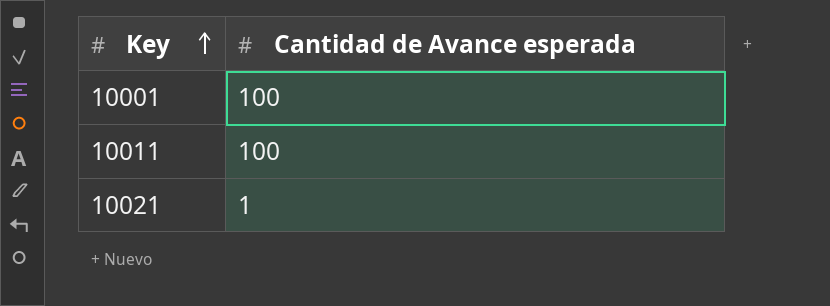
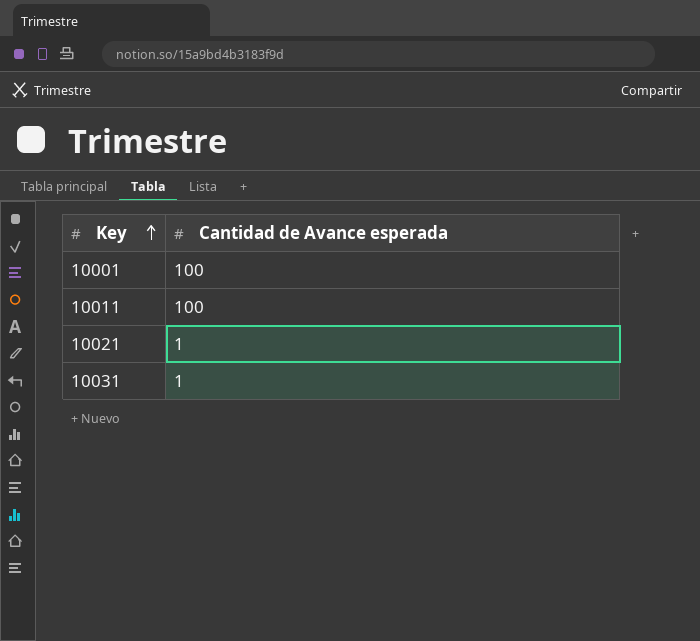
row 10031: none -> 1

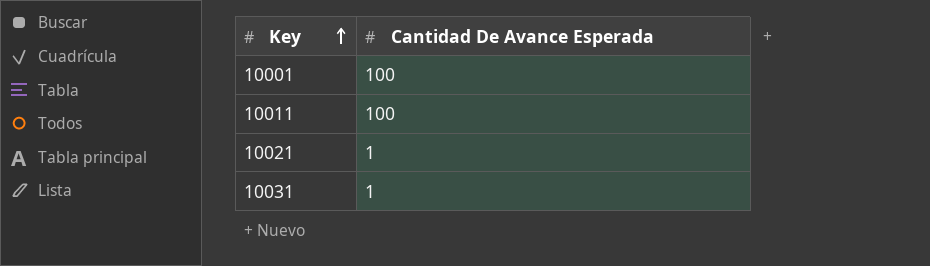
column name: Cantidad de Avance esperada -> Cantidad De Avance Esperada

